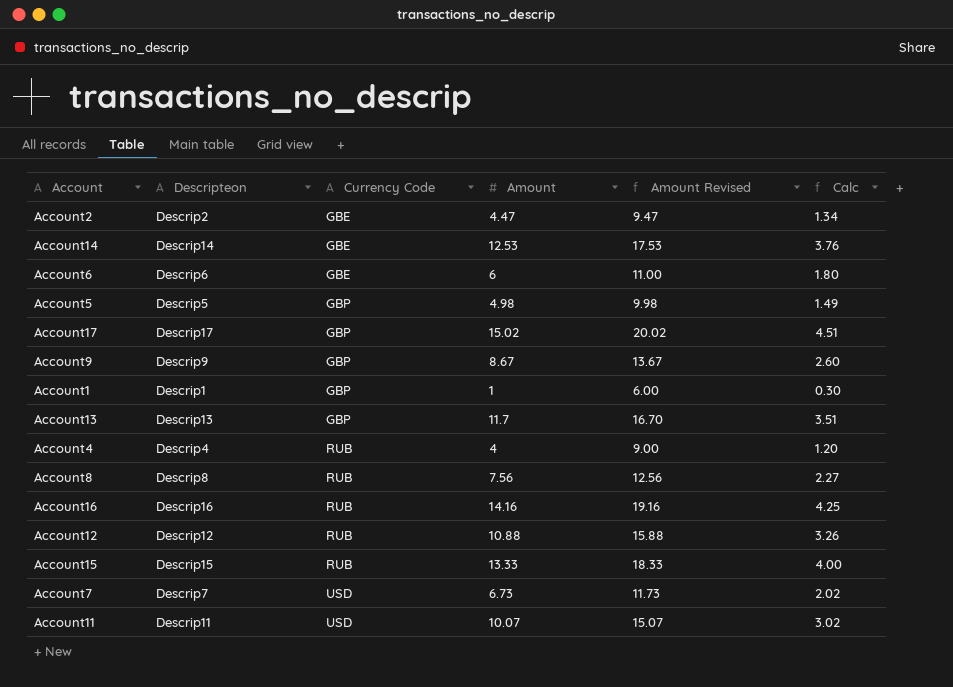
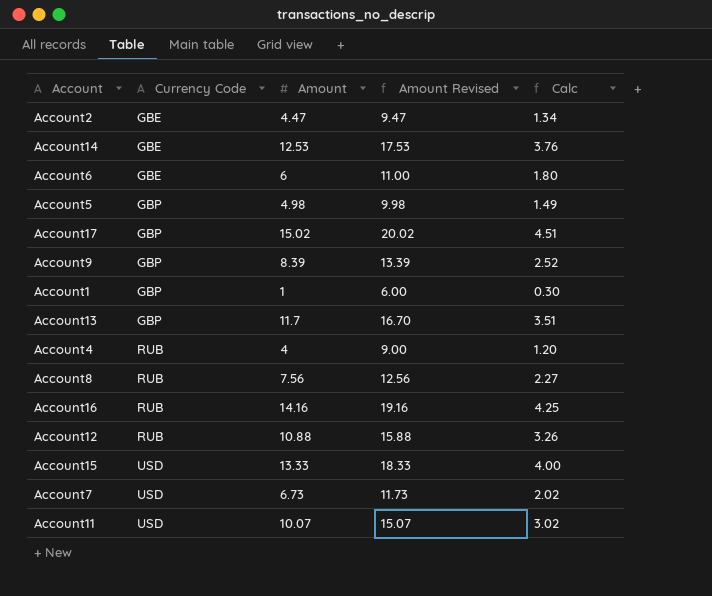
column Descripteon | position: 2 -> none
Account9 | Amount: 8.67 -> 8.39
Account9 | Amount Revised: 13.67 -> 13.39
Account9 | Calc: 2.60 -> 2.52
Account15 | Currency Code: RUB -> USD

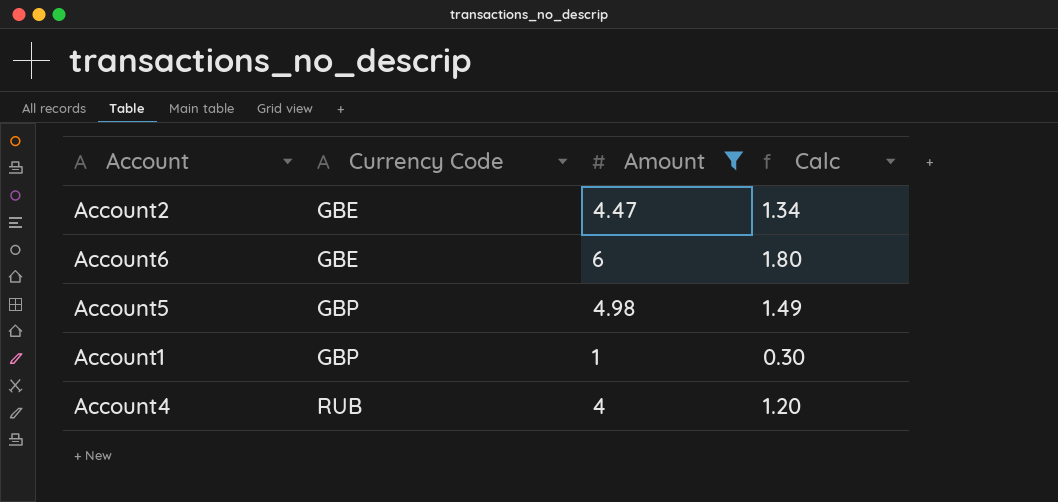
filter: none -> Amount <= 6
column Amount Revised | formula: [Amount] + 5 -> none

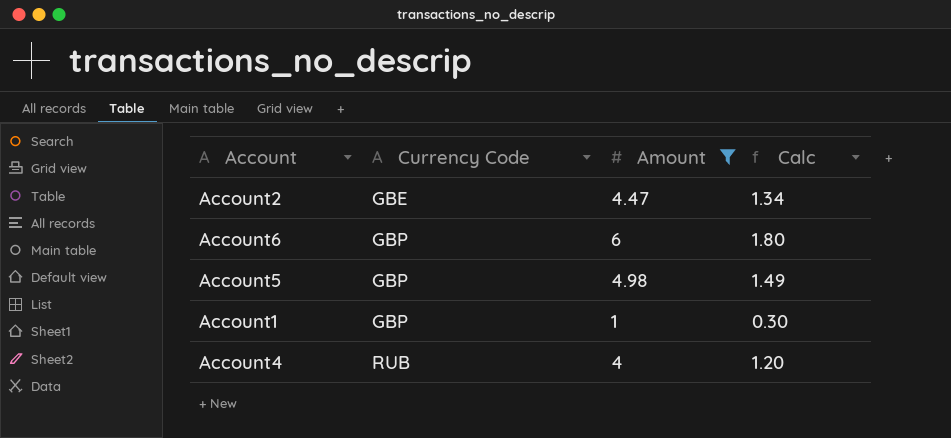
Account6 | Currency Code: GBE -> GBP

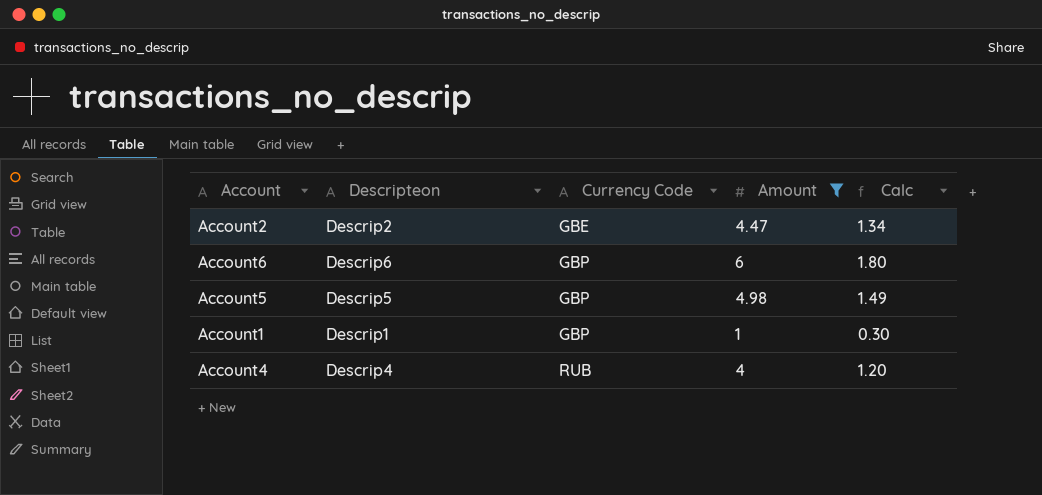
column Descripteon | position: none -> 2

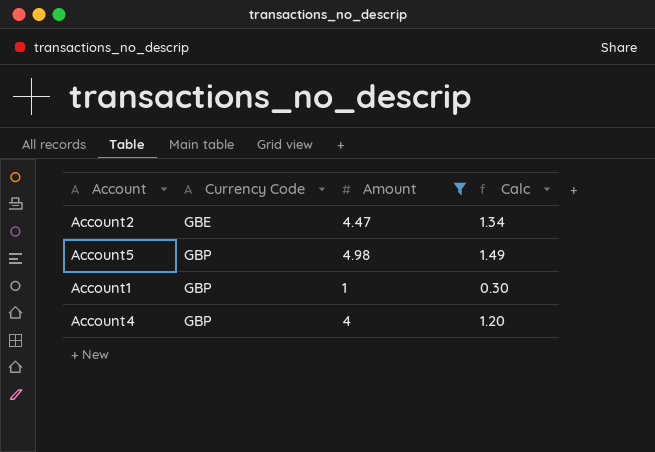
column Descripteon | position: 2 -> none
row Account6: Descrip6 | GBP | 6 | 1.80 -> none
Account4 | Currency Code: RUB -> GBP

